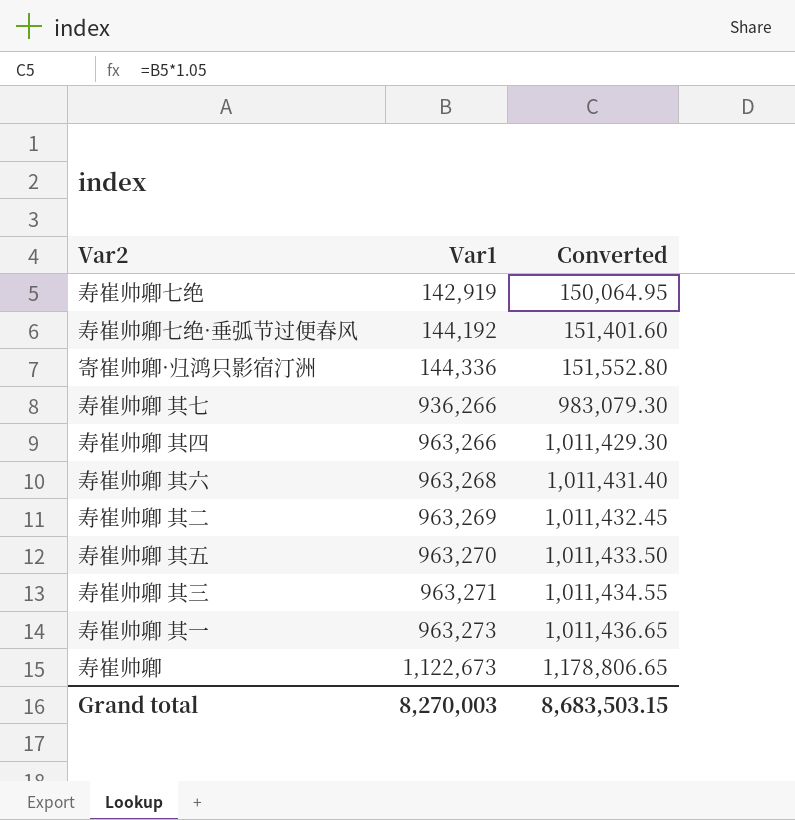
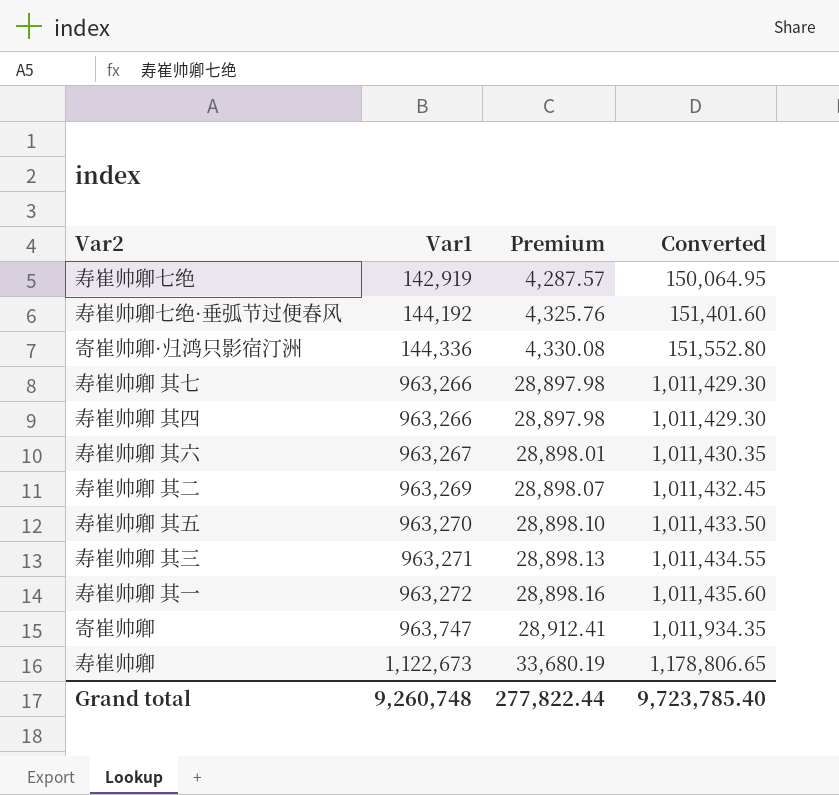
column Premium | formula: none -> [Var1] * 0.03
寿崔帅卿 其七 | Var1: 936,266 -> 963,266
寿崔帅卿 其七 | Converted: 983,079.30 -> 1,011,429.30
寿崔帅卿 其六 | Var1: 963,268 -> 963,267
寿崔帅卿 其六 | Converted: 1,011,431.40 -> 1,011,430.35
寿崔帅卿 其一 | Var1: 963,273 -> 963,272
寿崔帅卿 其一 | Converted: 1,011,436.65 -> 1,011,435.60
row 寄崔帅卿: none -> 963,747 | 28,912.41 | 1,011,934.35
Grand total | Var1: 8,270,003 -> 9,260,748
Grand total | Converted: 8,683,503.15 -> 9,723,785.40

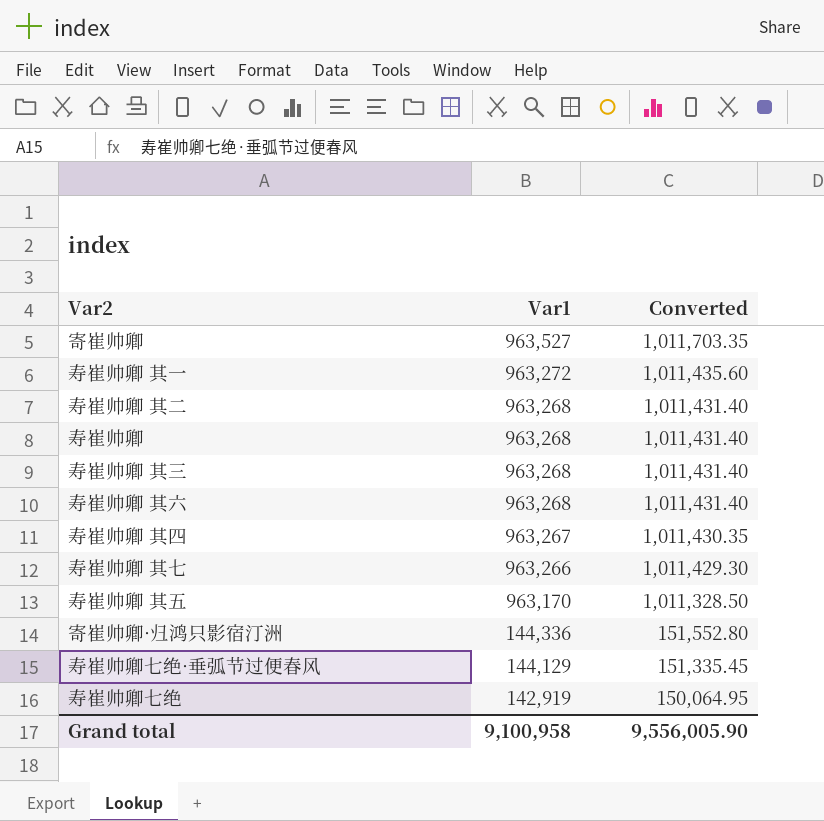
row order: Var1 ascending -> Var1 descending
column Premium | formula: [Var1] * 0.03 -> none
寄崔帅卿 | Var1: 963,747 -> 963,527
寄崔帅卿 | Converted: 1,011,934.35 -> 1,011,703.35
寿崔帅卿 其二 | Var1: 963,269 -> 963,268
寿崔帅卿 其二 | Converted: 1,011,432.45 -> 1,011,431.40
寿崔帅卿 | Var1: 1,122,673 -> 963,268
寿崔帅卿 | Converted: 1,178,806.65 -> 1,011,431.40
寿崔帅卿 其三 | Var1: 963,271 -> 963,268
寿崔帅卿 其三 | Converted: 1,011,434.55 -> 1,011,431.40
寿崔帅卿 其六 | Var1: 963,267 -> 963,268
寿崔帅卿 其六 | Converted: 1,011,430.35 -> 1,011,431.40
寿崔帅卿 其四 | Var1: 963,266 -> 963,267
寿崔帅卿 其四 | Converted: 1,011,429.30 -> 1,011,430.35
寿崔帅卿 其五 | Var1: 963,270 -> 963,170
寿崔帅卿 其五 | Converted: 1,011,433.50 -> 1,011,328.50
寿崔帅卿七绝·垂弧节过便春风 | Var1: 144,192 -> 144,129
寿崔帅卿七绝·垂弧节过便春风 | Converted: 151,401.60 -> 151,335.45
Grand total | Var1: 9,260,748 -> 9,100,958
Grand total | Converted: 9,723,785.40 -> 9,556,005.90

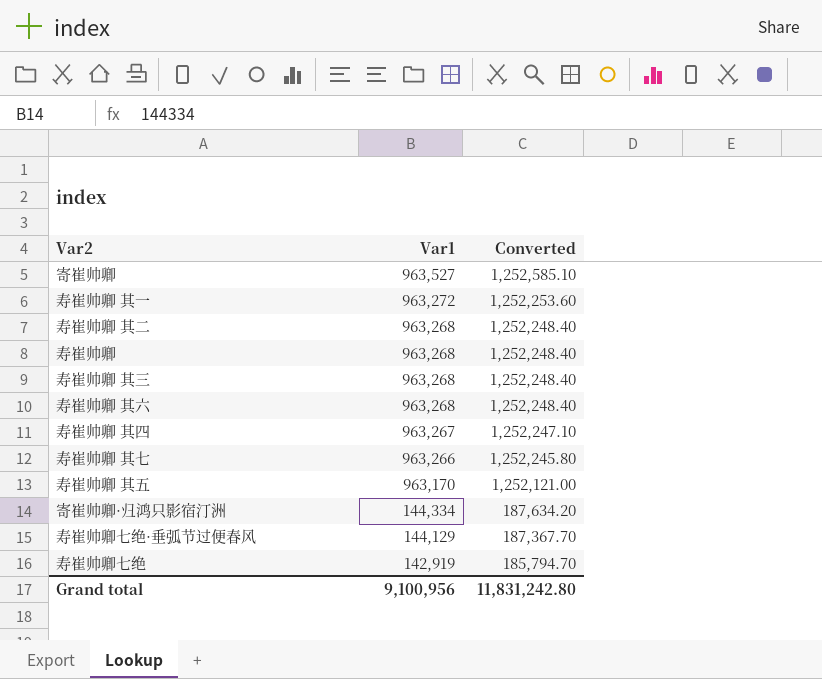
column Converted | formula: [Var1] * 1.05 -> [Var1] * 1.3
寄崔帅卿·归鸿只影宿汀洲 | Var1: 144,336 -> 144,334
Grand total | Var1: 9,100,958 -> 9,100,956
Grand total | Converted: 9,556,005.90 -> 11,831,242.80

